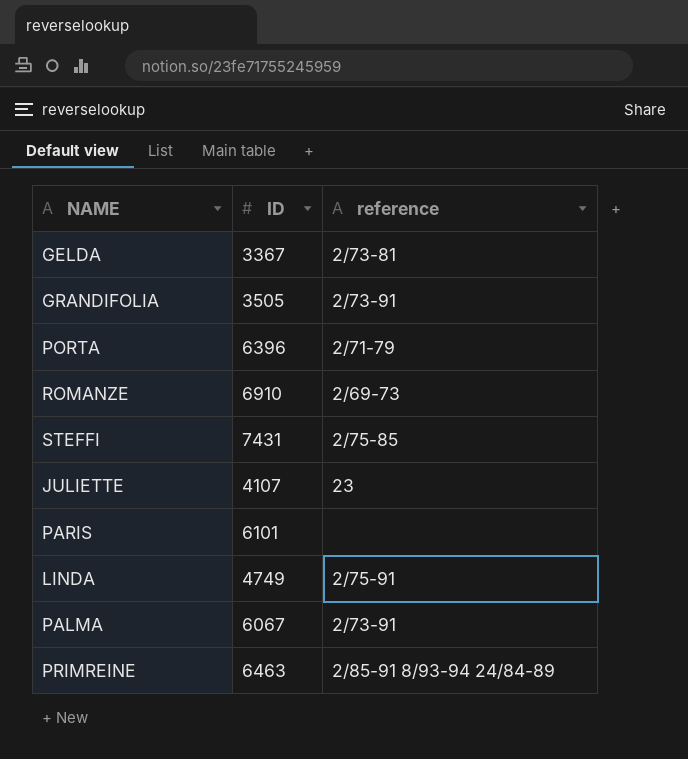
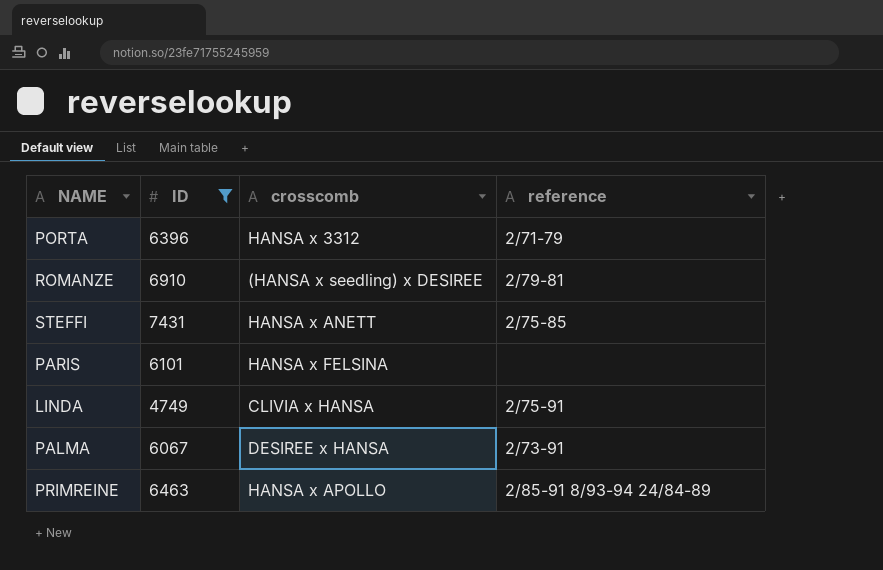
filter: none -> ID >= 4749
column crosscomb | position: none -> 3
ROMANZE | reference: 2/69-73 -> 2/79-81

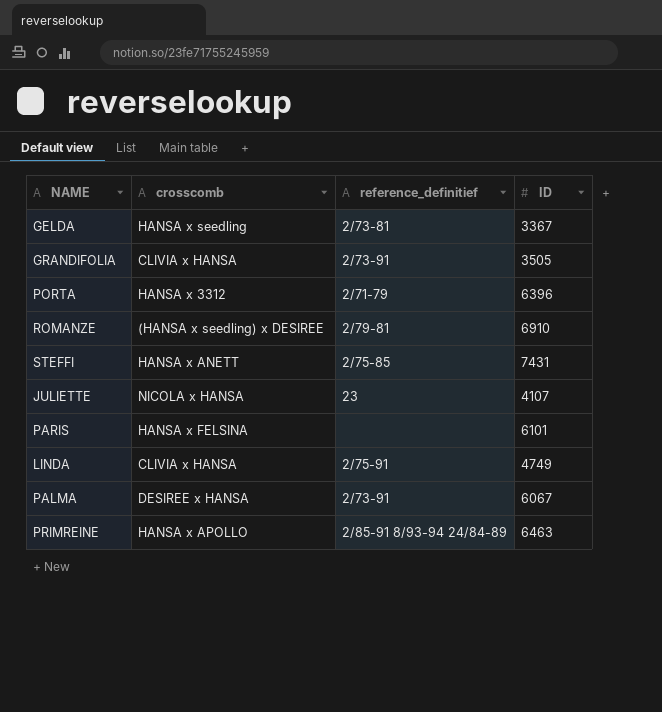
filter: ID >= 4749 -> none
column name: reference -> reference_definitief
column ID | position: 2 -> 4

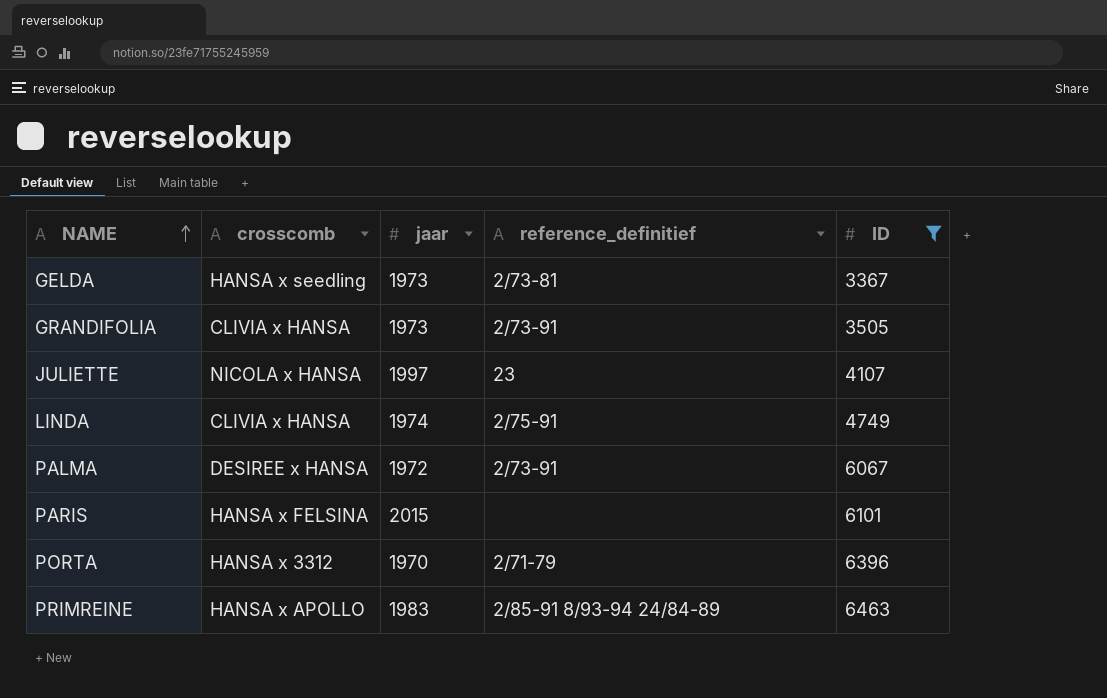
filter: none -> ID <= 6463
row order: none -> NAME ascending
column jaar | position: none -> 3

